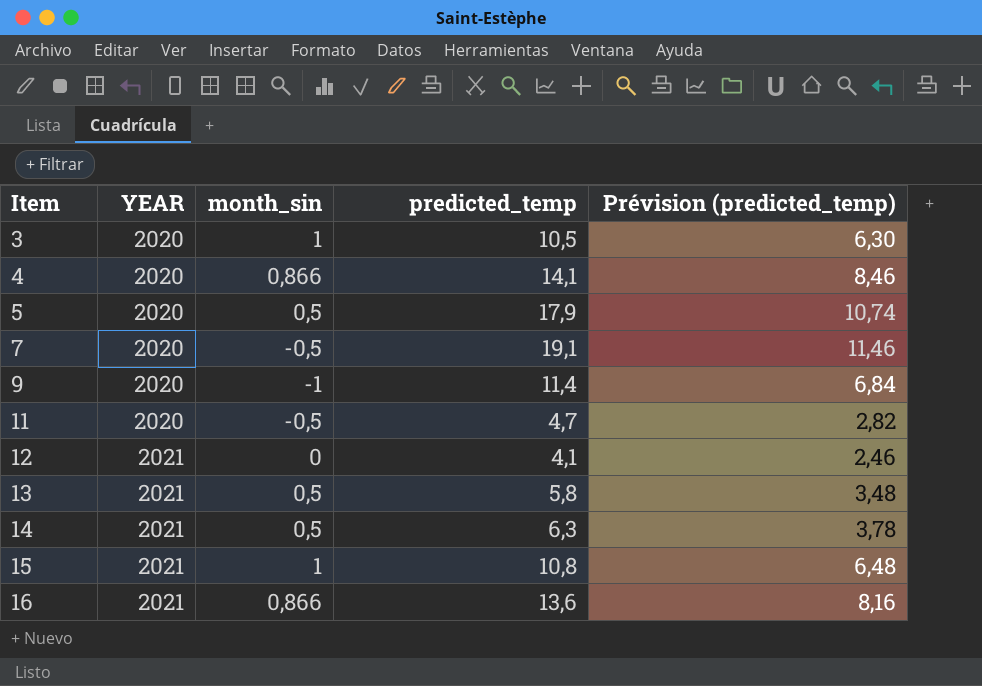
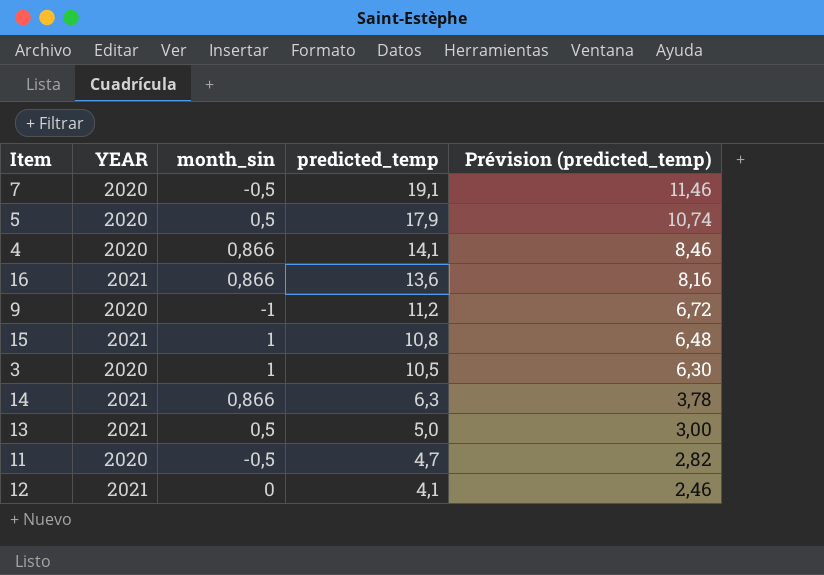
row order: Item ascending -> predicted_temp descending
9 | predicted_temp: 11,4 -> 11,2
9 | Prévision (predicted_temp): 6,84 -> 6,72
14 | month_sin: 0,5 -> 0,866
13 | predicted_temp: 5,8 -> 5,0
13 | Prévision (predicted_temp): 3,48 -> 3,00

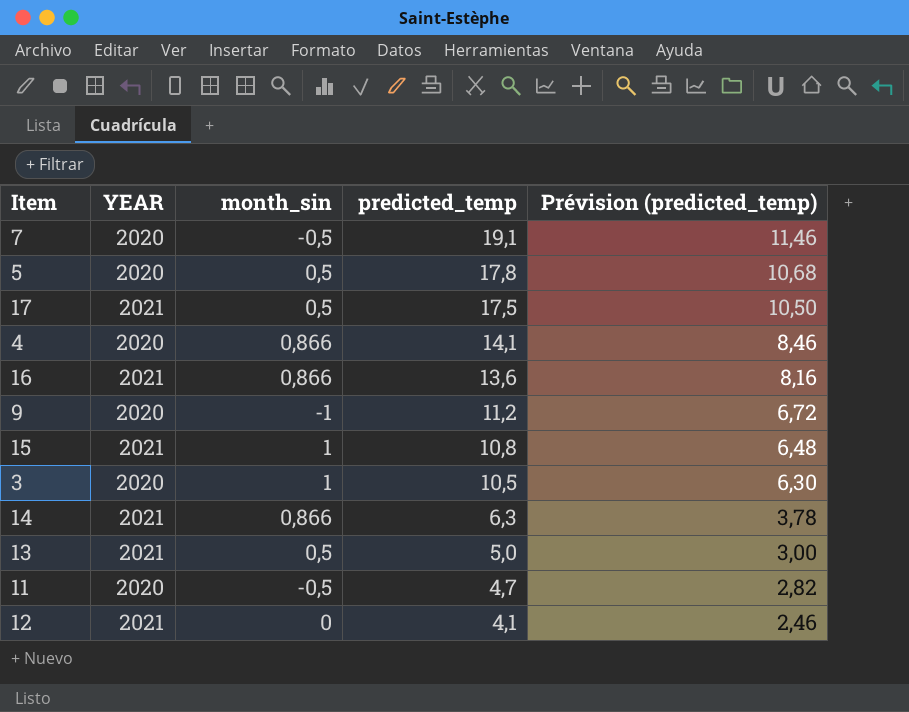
5 | predicted_temp: 17,9 -> 17,8
5 | Prévision (predicted_temp): 10,74 -> 10,68
row 17: none -> 2021 | 0,5 | 17,5 | 10,50

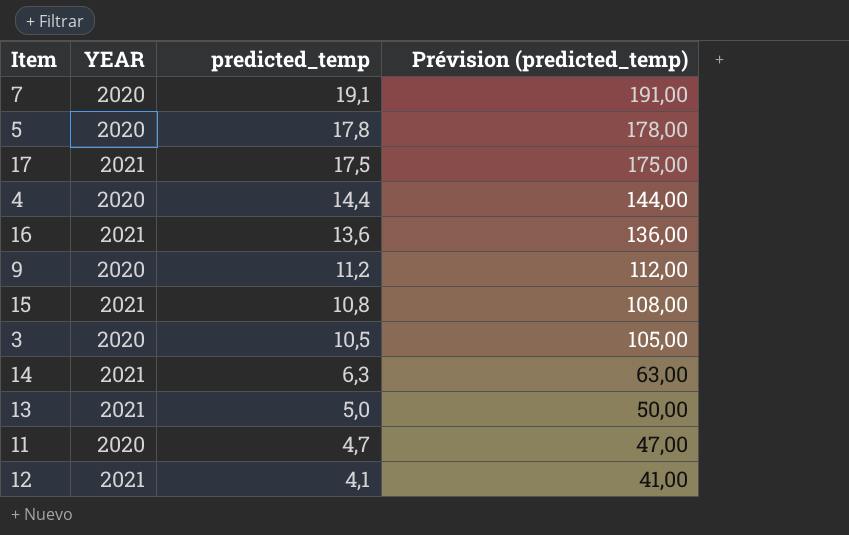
column month_sin | position: 3 -> none
column Prévision (predicted_temp) | formula: [predicted_temp] * 0,6 -> [predicted_temp] * 10
4 | predicted_temp: 14,1 -> 14,4

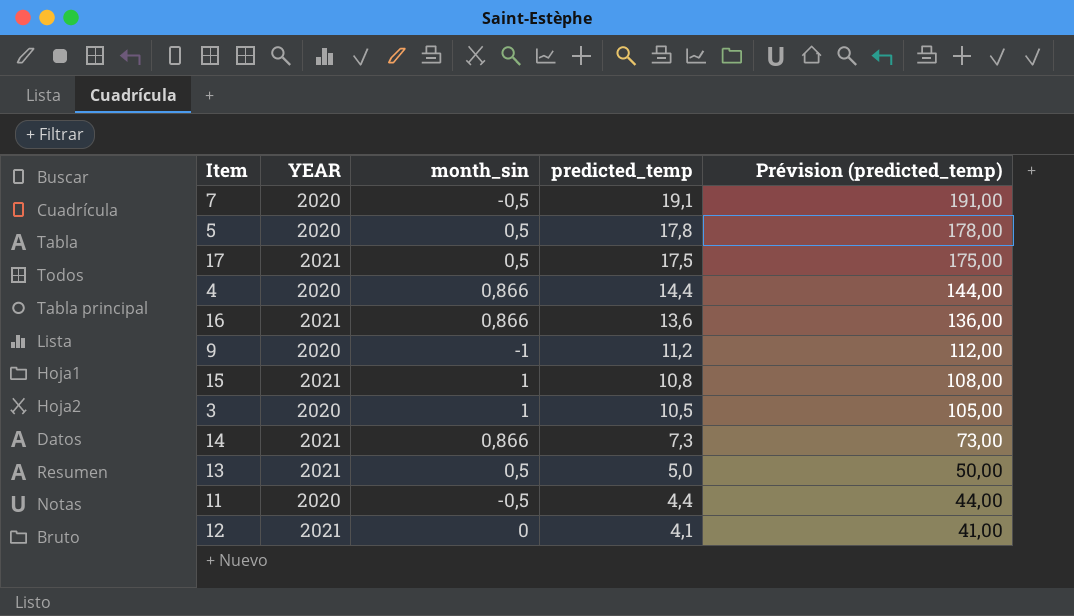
column month_sin | position: none -> 3
14 | predicted_temp: 6,3 -> 7,3
14 | Prévision (predicted_temp): 63,00 -> 73,00
11 | predicted_temp: 4,7 -> 4,4
11 | Prévision (predicted_temp): 47,00 -> 44,00

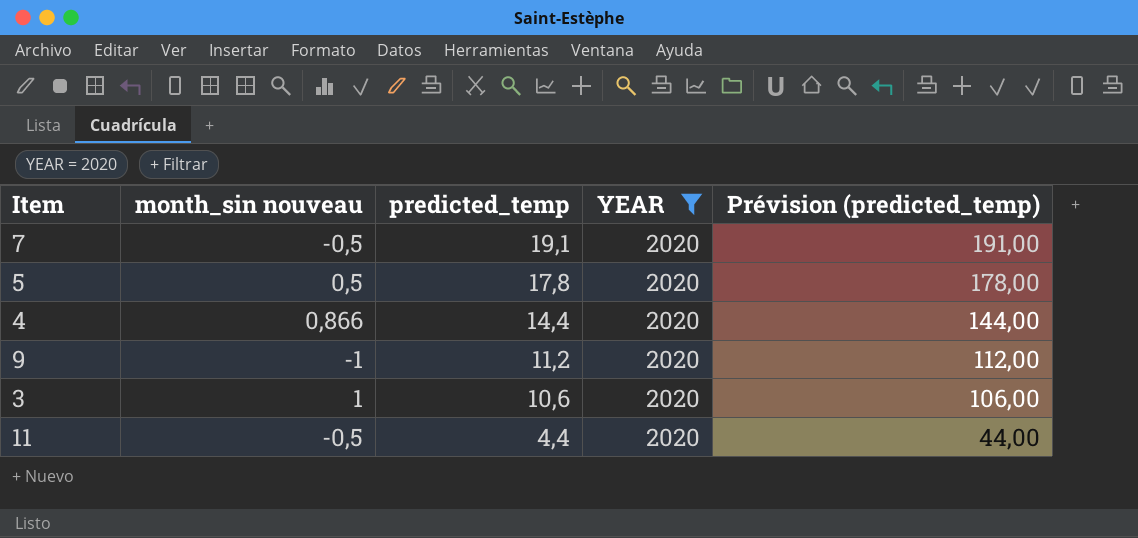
filter: none -> YEAR = 2020
column name: month_sin -> month_sin nouveau
column YEAR | position: 2 -> 4
3 | predicted_temp: 10,5 -> 10,6
3 | Prévision (predicted_temp): 105,00 -> 106,00

